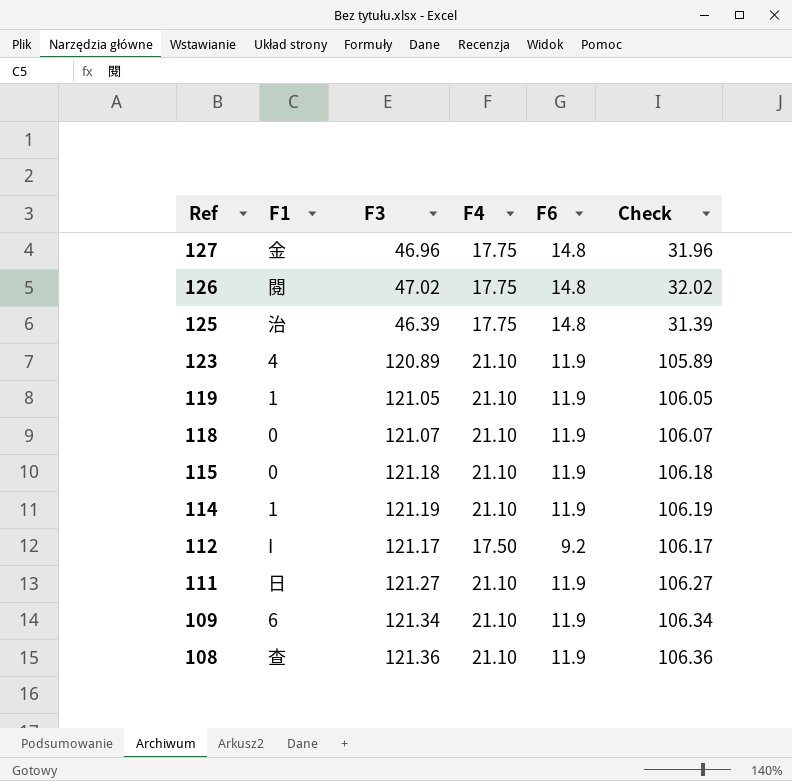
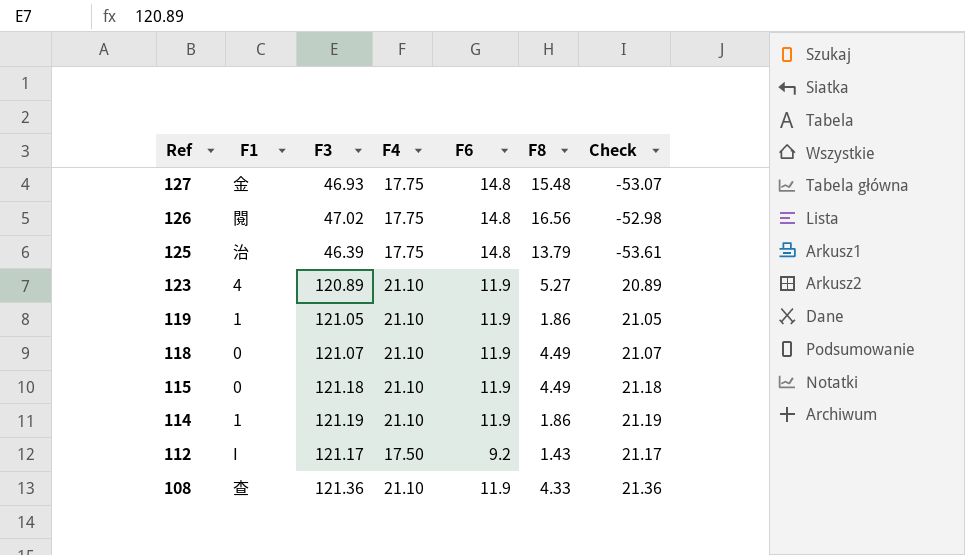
column F8 | position: none -> 6
column Check | formula: [F3] - 15 -> [F3] - 100
row 111: 日 | 121.27 | 21.10 | 11.9 | 106.27 -> none
row 109: 6 | 121.34 | 21.10 | 11.9 | 106.34 -> none
127 | F3: 46.96 -> 46.93

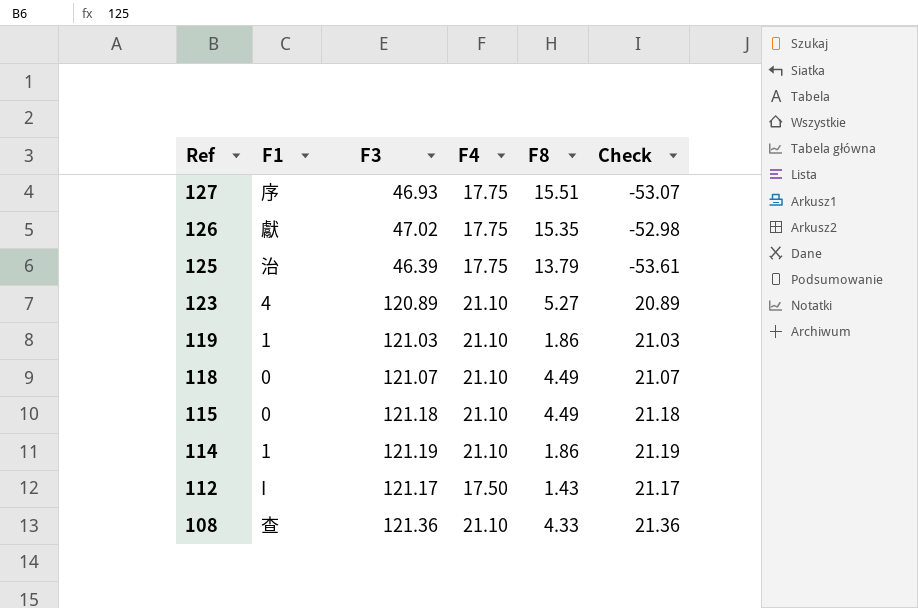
column F6 | position: 5 -> none
127 | F1: 金 -> 序
127 | F8: 15.48 -> 15.51
126 | F1: 閱 -> 獻
126 | F8: 16.56 -> 15.35
119 | F3: 121.05 -> 121.03
119 | Check: 21.05 -> 21.03

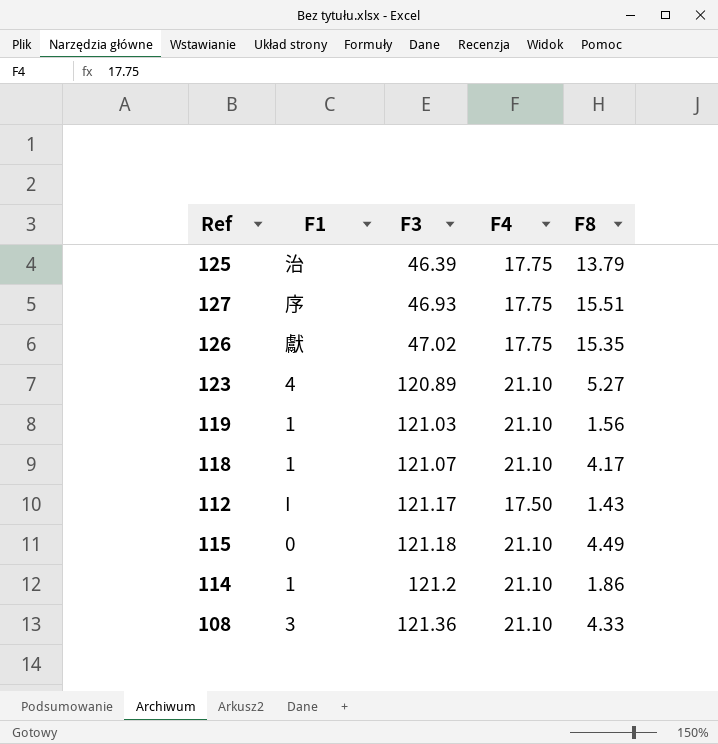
row order: Ref descending -> F3 ascending
column Check | formula: [F3] - 100 -> none
119 | F8: 1.86 -> 1.56
118 | F1: 0 -> 1
118 | F8: 4.49 -> 4.17
114 | F3: 121.19 -> 121.2
108 | F1: 查 -> 3

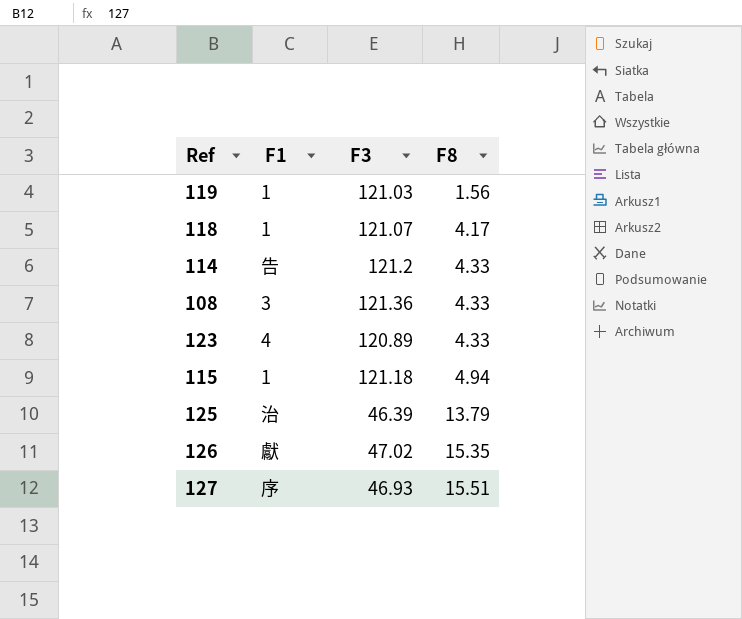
row order: F3 ascending -> F8 ascending
column F4 | position: 4 -> none
row 112: I | 121.17 | 17.50 | 1.43 -> none
114 | F1: 1 -> 告
114 | F8: 1.86 -> 4.33
123 | F8: 5.27 -> 4.33
115 | F1: 0 -> 1
115 | F8: 4.49 -> 4.94

